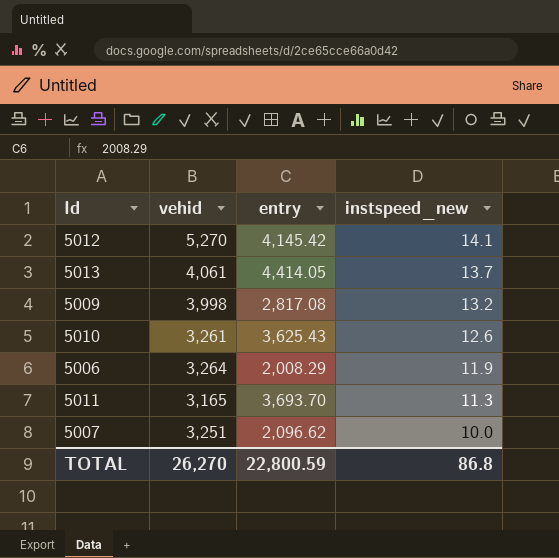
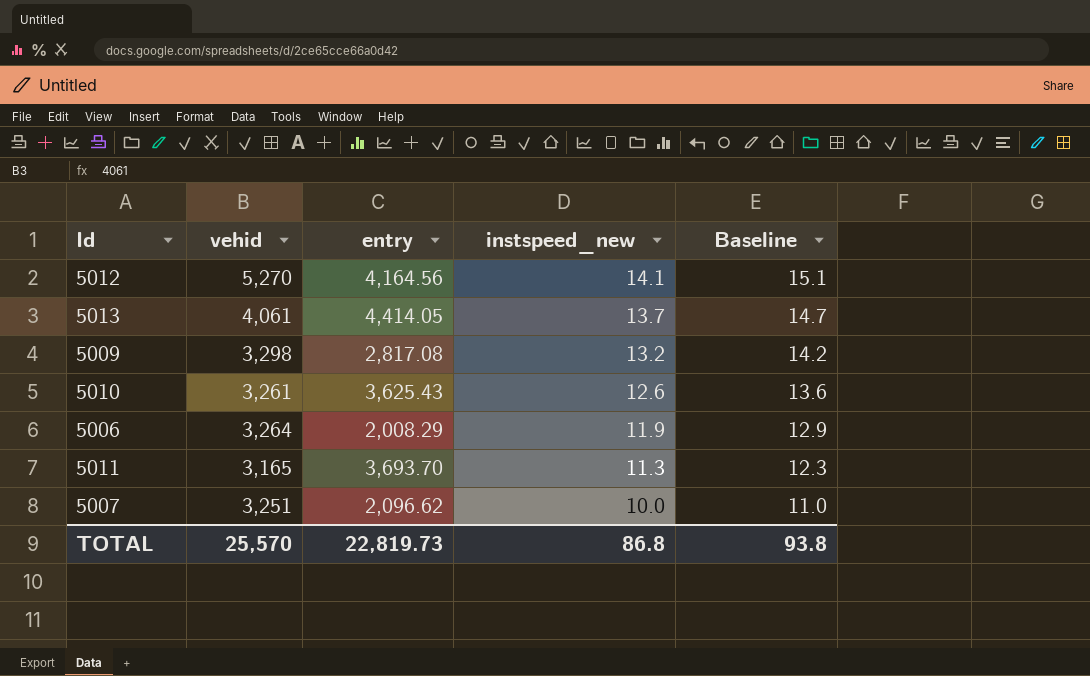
column Baseline | formula: none -> [instspeed_new] + 1
5012 | entry: 4,145.42 -> 4,164.56
5009 | vehid: 3,998 -> 3,298
TOTAL | vehid: 26,270 -> 25,570
TOTAL | entry: 22,800.59 -> 22,819.73

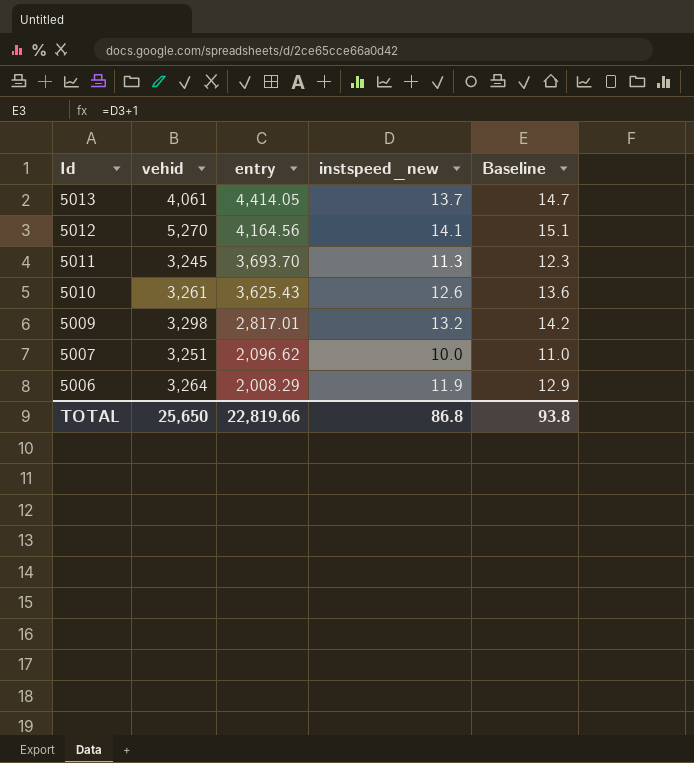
row order: instspeed_new descending -> Id descending
5011 | vehid: 3,165 -> 3,245
5009 | entry: 2,817.08 -> 2,817.01
TOTAL | vehid: 25,570 -> 25,650
TOTAL | entry: 22,819.73 -> 22,819.66

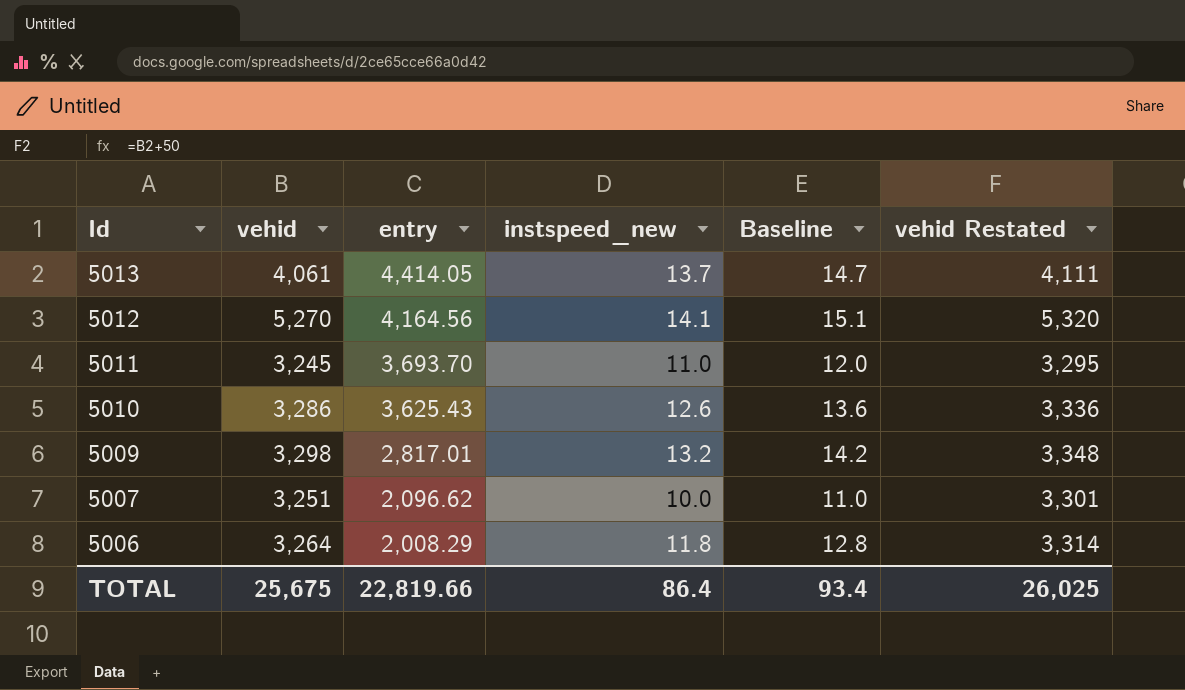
column vehid Restated | formula: none -> [vehid] + 50
5011 | instspeed_new: 11.3 -> 11.0
5011 | Baseline: 12.3 -> 12.0
5010 | vehid: 3,261 -> 3,286
5006 | instspeed_new: 11.9 -> 11.8
5006 | Baseline: 12.9 -> 12.8
TOTAL | vehid: 25,650 -> 25,675
TOTAL | instspeed_new: 86.8 -> 86.4
TOTAL | Baseline: 93.8 -> 93.4

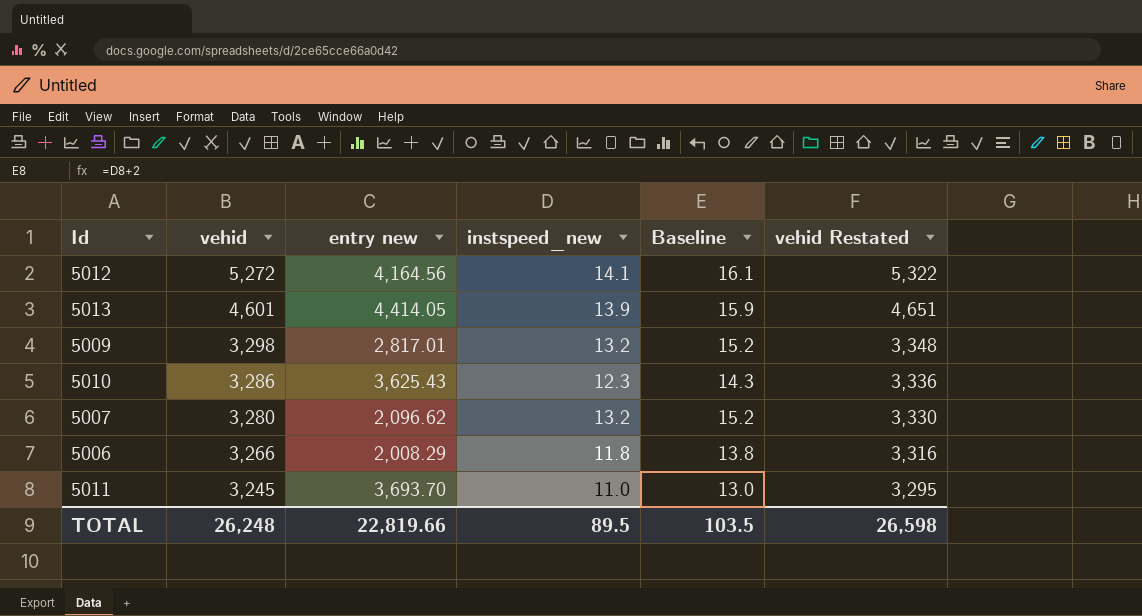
row order: Id descending -> vehid descending
column name: entry -> entry new
column Baseline | formula: [instspeed_new] + 1 -> [instspeed_new] + 2
5012 | vehid: 5,270 -> 5,272
5012 | vehid Restated: 5,320 -> 5,322
5013 | vehid: 4,061 -> 4,601
5013 | instspeed_new: 13.7 -> 13.9
5013 | vehid Restated: 4,111 -> 4,651
5010 | instspeed_new: 12.6 -> 12.3
5007 | vehid: 3,251 -> 3,280
5007 | instspeed_new: 10.0 -> 13.2
5007 | vehid Restated: 3,301 -> 3,330
5006 | vehid: 3,264 -> 3,266
5006 | vehid Restated: 3,314 -> 3,316
TOTAL | vehid: 25,675 -> 26,248
TOTAL | instspeed_new: 86.4 -> 89.5
TOTAL | Baseline: 93.4 -> 103.5
TOTAL | vehid Restated: 26,025 -> 26,598

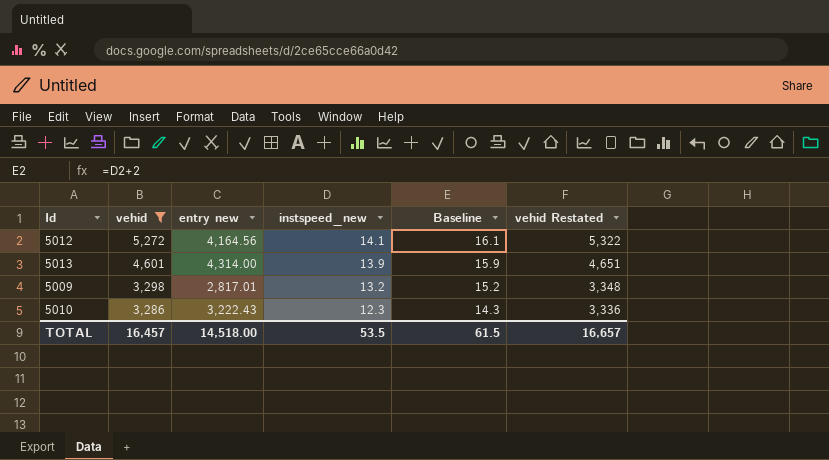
filter: none -> vehid >= 3,286
5013 | entry new: 4,414.05 -> 4,314.00
5010 | entry new: 3,625.43 -> 3,222.43
TOTAL | vehid: 26,248 -> 16,457
TOTAL | entry new: 22,819.66 -> 14,518.00
TOTAL | instspeed_new: 89.5 -> 53.5
TOTAL | Baseline: 103.5 -> 61.5
TOTAL | vehid Restated: 26,598 -> 16,657

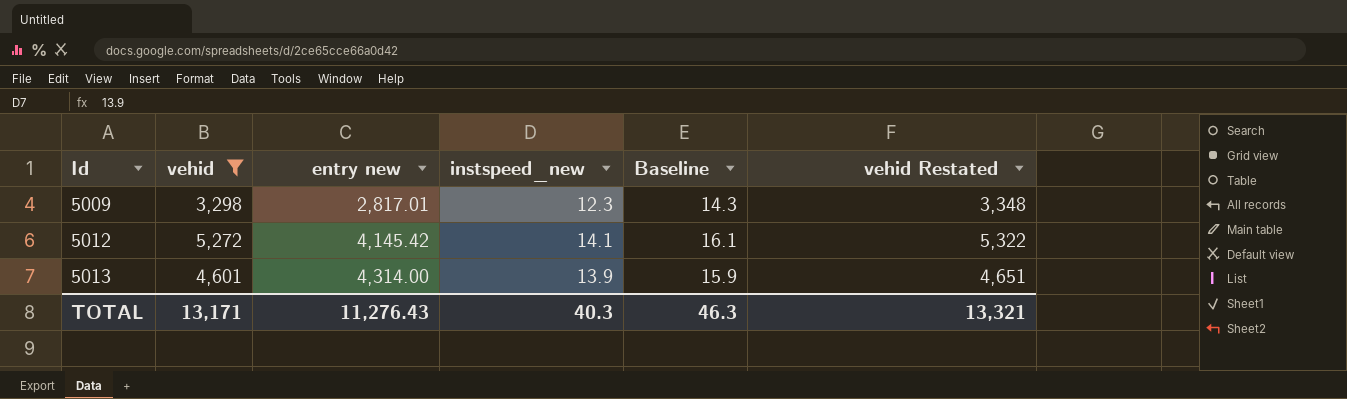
row order: vehid descending -> Id ascending
row 5010: 3,286 | 3,222.43 | 12.3 | 14.3 | 3,336 -> none
5009 | instspeed_new: 13.2 -> 12.3
5009 | Baseline: 15.2 -> 14.3
5012 | entry new: 4,164.56 -> 4,145.42
TOTAL | vehid: 16,457 -> 13,171
TOTAL | entry new: 14,518.00 -> 11,276.43
TOTAL | instspeed_new: 53.5 -> 40.3
TOTAL | Baseline: 61.5 -> 46.3
TOTAL | vehid Restated: 16,657 -> 13,321

